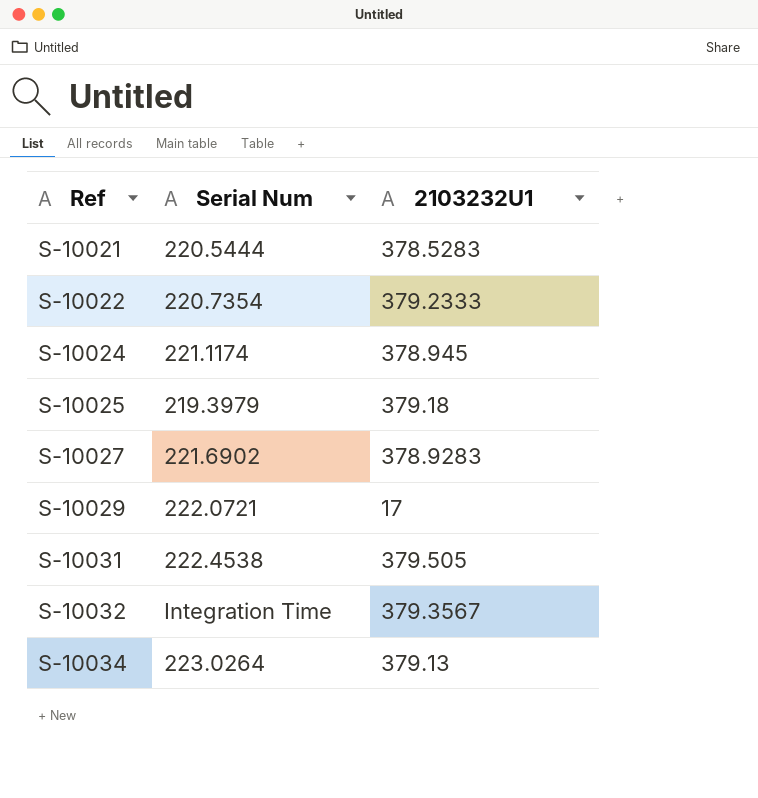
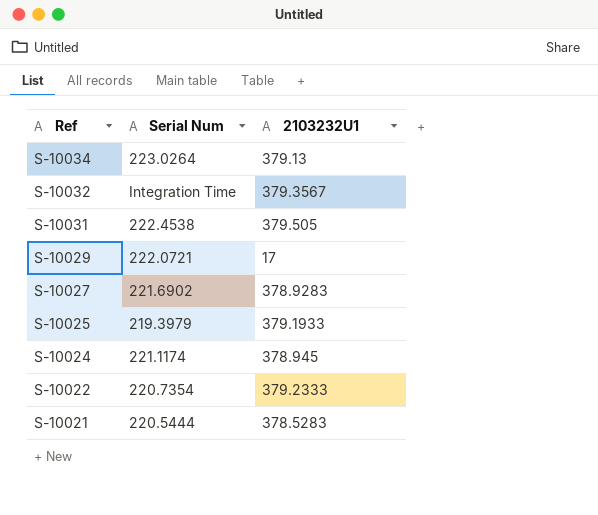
row order: Ref ascending -> Ref descending
S-10025 | 2103232U1: 379.18 -> 379.1933

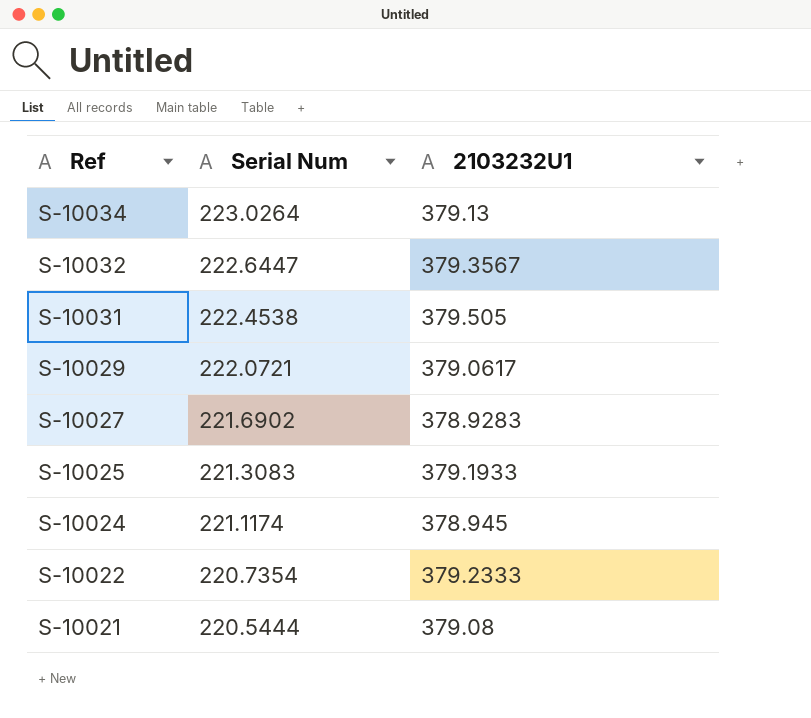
S-10032 | Serial Num: Integration Time -> 222.6447
S-10029 | 2103232U1: 17 -> 379.0617
S-10025 | Serial Num: 219.3979 -> 221.3083
S-10021 | 2103232U1: 378.5283 -> 379.08

